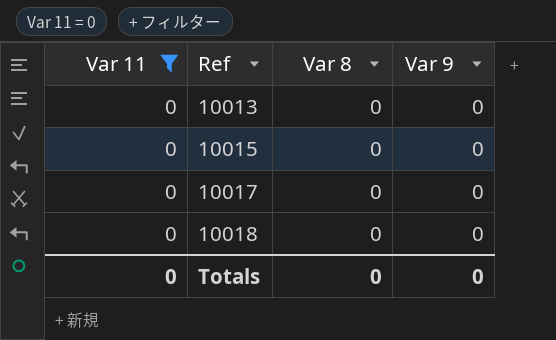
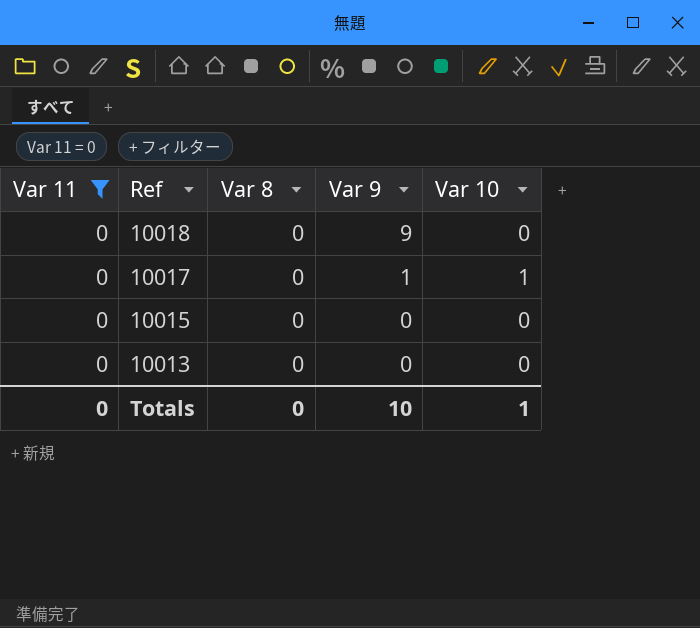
row order: Ref ascending -> Ref descending
column Var 10 | position: none -> 5
10018 | Var 9: 0 -> 9
10017 | Var 9: 0 -> 1
Totals | Var 9: 0 -> 10

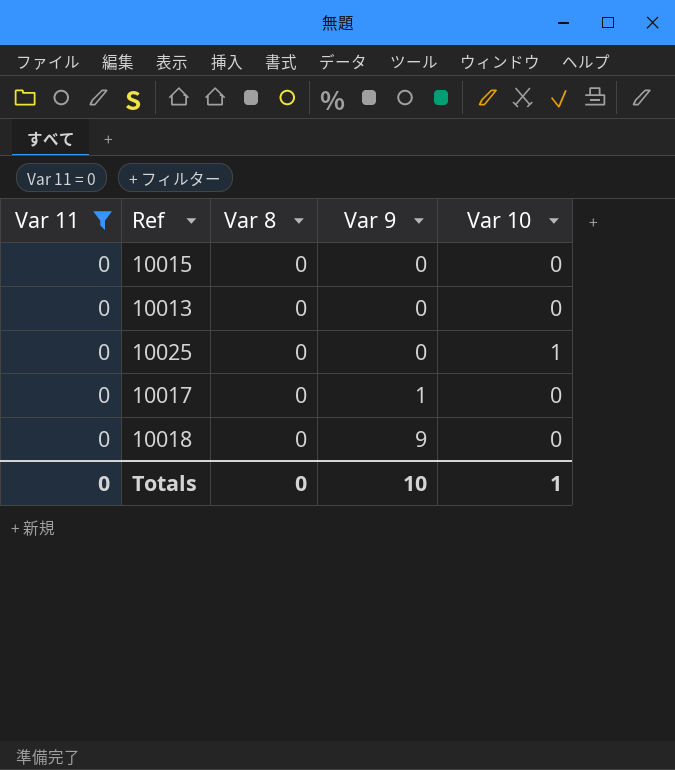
row order: Ref descending -> Var 9 ascending
row 10025: none -> 0 | 0 | 0 | 1
10017 | Var 10: 1 -> 0

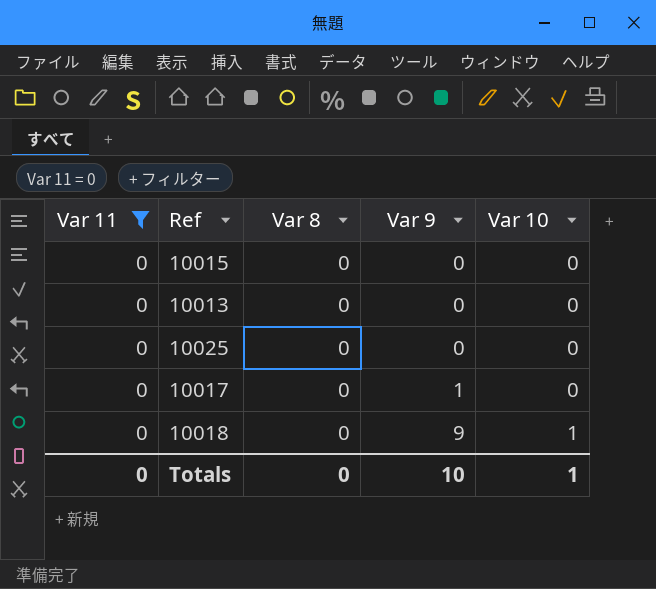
10025 | Var 10: 1 -> 0
10018 | Var 10: 0 -> 1

